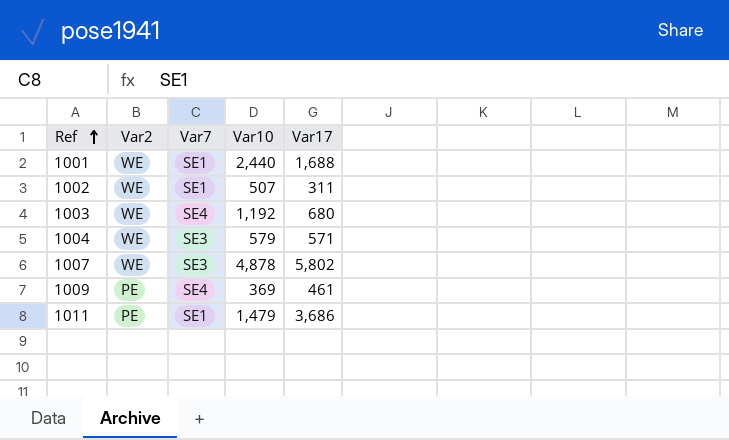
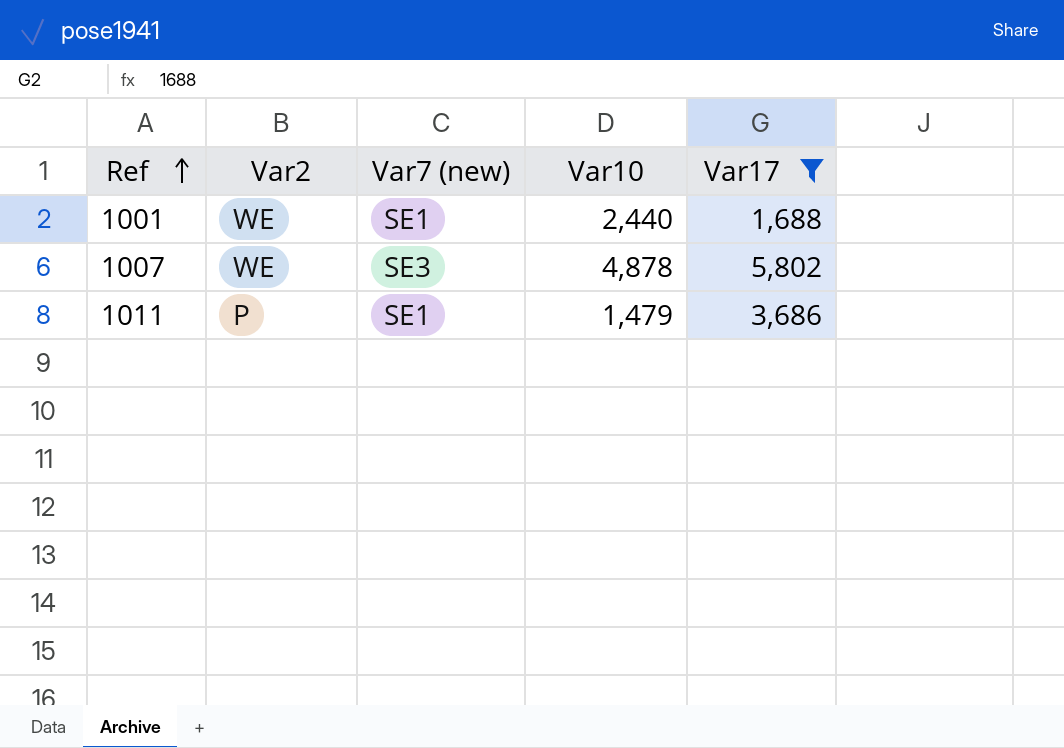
filter: none -> Var17 >= 1,688
column name: Var7 -> Var7 (new)
1011 | Var2: PE -> P

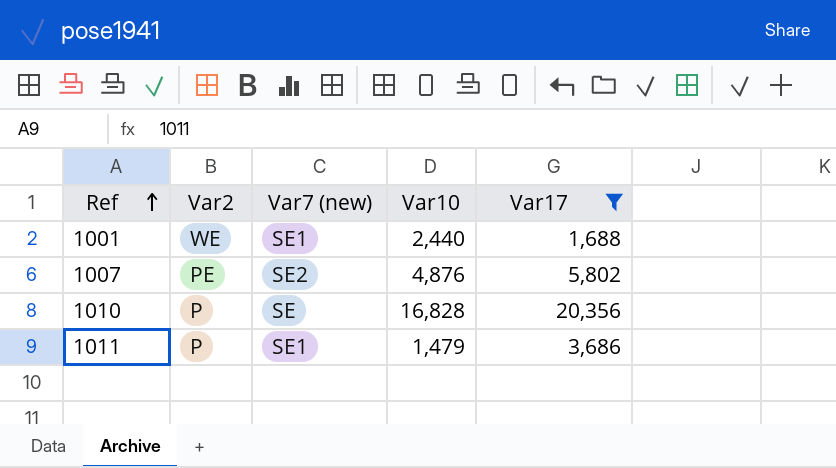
1007 | Var2: WE -> PE
1007 | Var7 (new): SE3 -> SE2
1007 | Var10: 4,878 -> 4,876
row 1010: none -> P | SE | 16,828 | 20,356

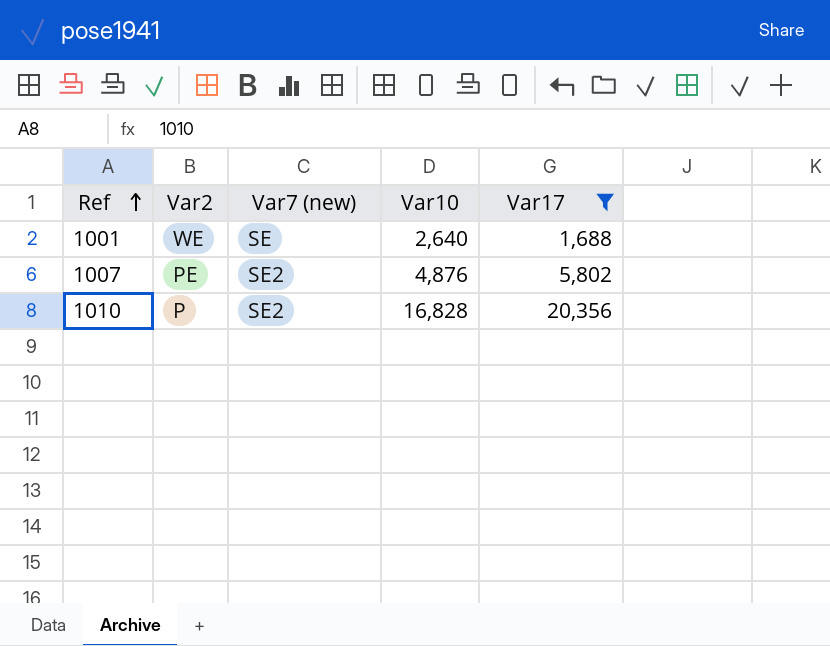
row 1011: P | SE1 | 1,479 | 3,686 -> none
1001 | Var7 (new): SE1 -> SE
1001 | Var10: 2,440 -> 2,640
1010 | Var7 (new): SE -> SE2

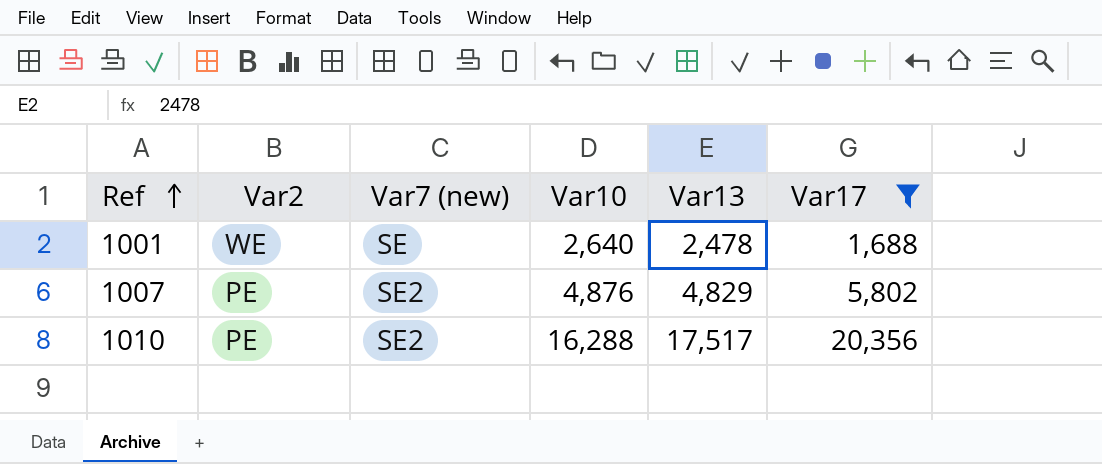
column Var13 | position: none -> 5
1010 | Var2: P -> PE
1010 | Var10: 16,828 -> 16,288

